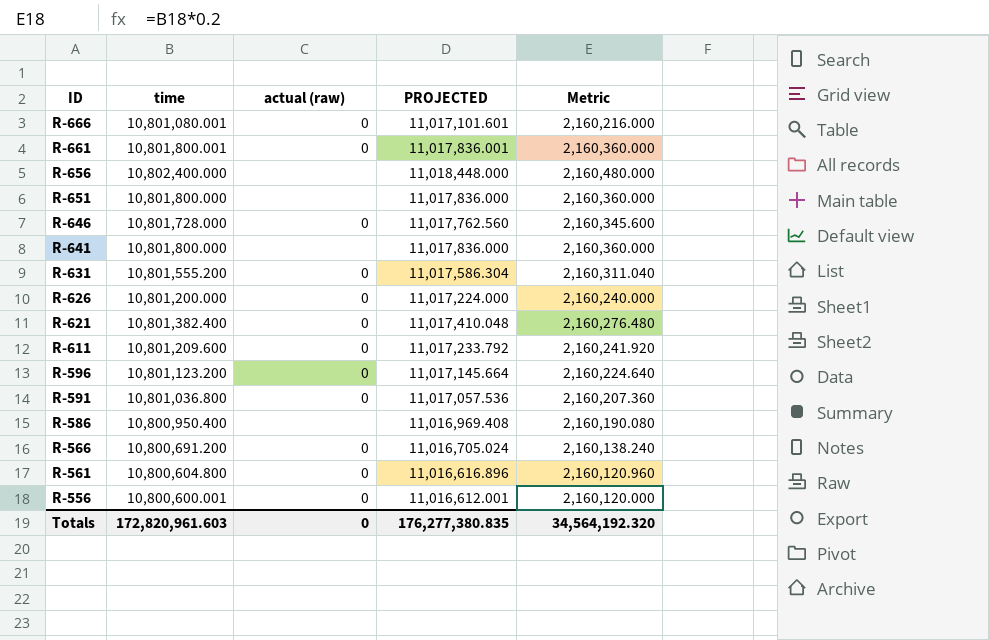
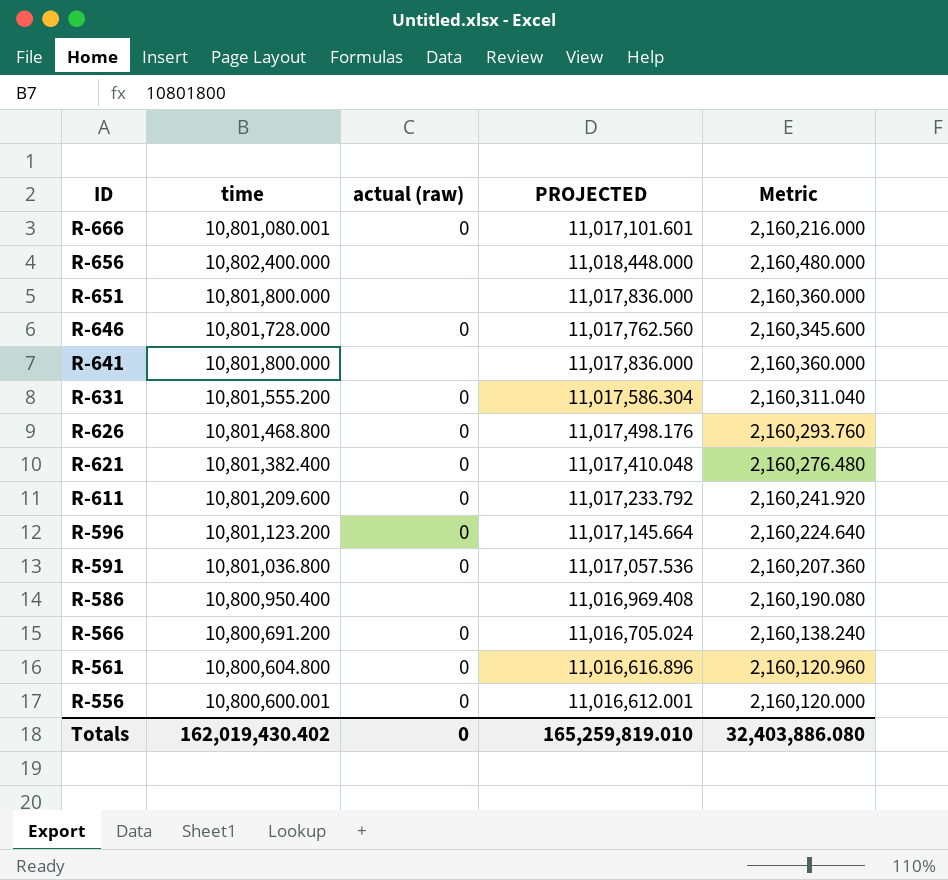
row R-661: 10,801,800.001 | 0 | 11,017,836.001 | 2,160,360.000 -> none
R-626 | time: 10,801,200.000 -> 10,801,468.800
R-626 | PROJECTED: 11,017,224.000 -> 11,017,498.176
R-626 | Metric: 2,160,240.000 -> 2,160,293.760
Totals | time: 172,820,961.603 -> 162,019,430.402
Totals | PROJECTED: 176,277,380.835 -> 165,259,819.010
Totals | Metric: 34,564,192.320 -> 32,403,886.080

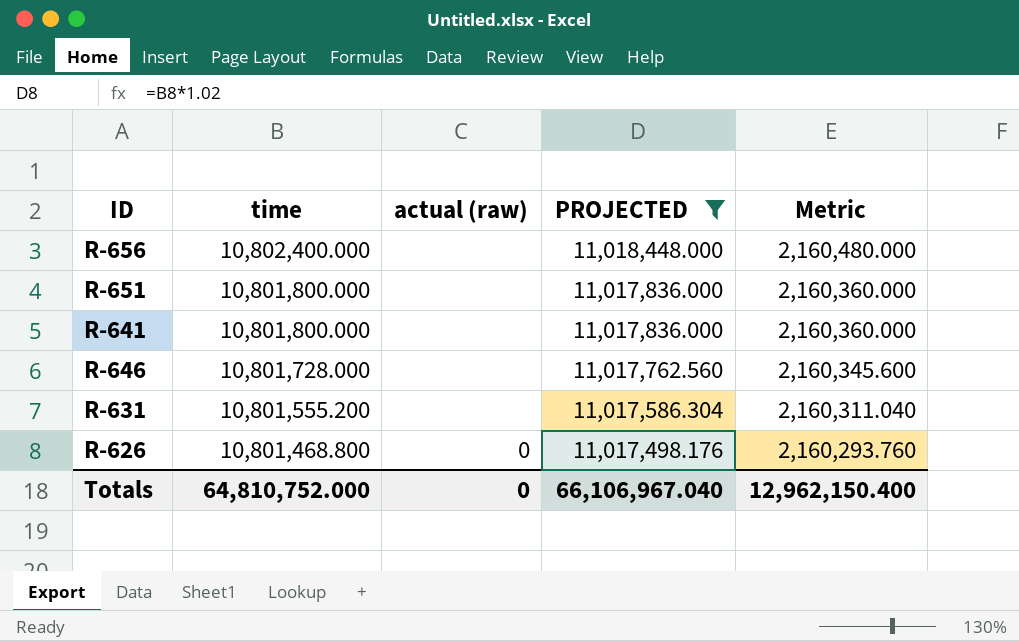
filter: none -> PROJECTED >= 11,017,498.176
row order: ID descending -> time descending
R-646 | actual (raw): 0 -> none
R-631 | actual (raw): 0 -> none
Totals | time: 162,019,430.402 -> 64,810,752.000
Totals | PROJECTED: 165,259,819.010 -> 66,106,967.040
Totals | Metric: 32,403,886.080 -> 12,962,150.400

